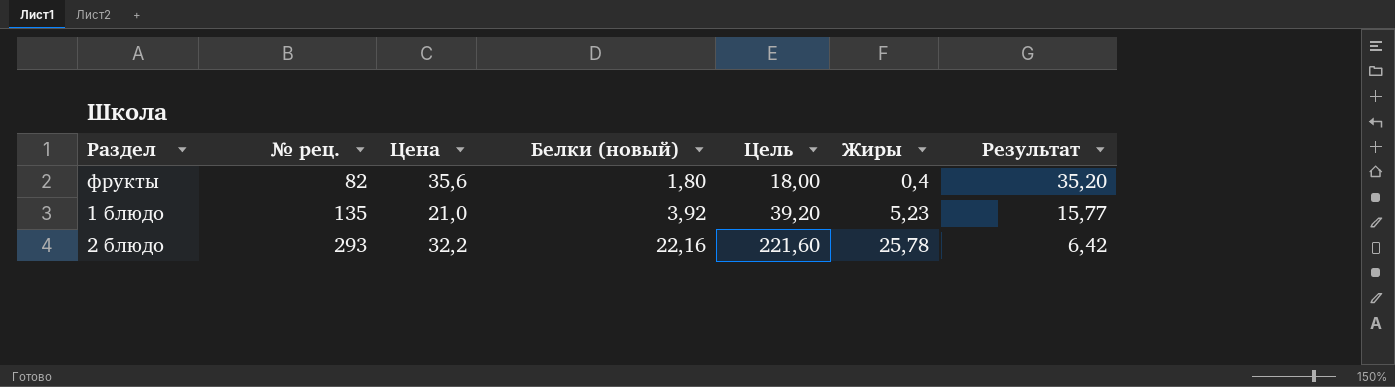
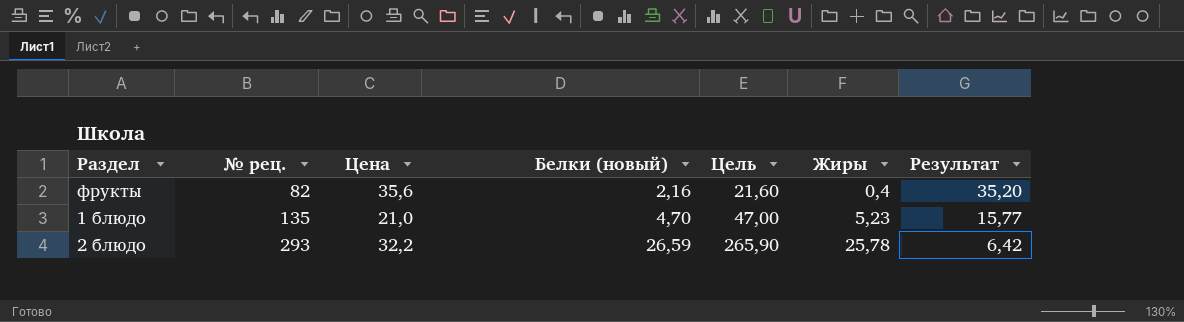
фрукты | Белки (новый): 1,80 -> 2,16
фрукты | Цель: 18,00 -> 21,60
1 блюдо | Белки (новый): 3,92 -> 4,70
1 блюдо | Цель: 39,20 -> 47,00
2 блюдо | Белки (новый): 22,16 -> 26,59
2 блюдо | Цель: 221,60 -> 265,90

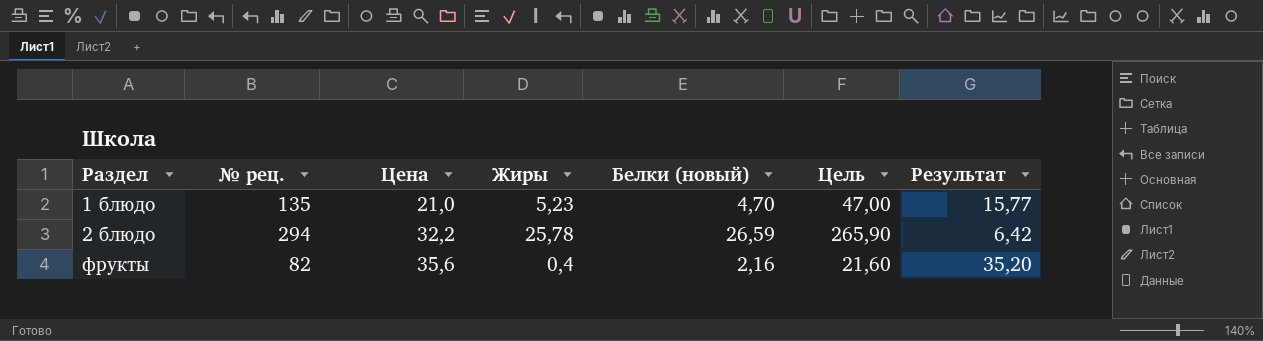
row order: № рец. ascending -> Раздел ascending
column Жиры | position: 6 -> 4
2 блюдо | № рец.: 293 -> 294

